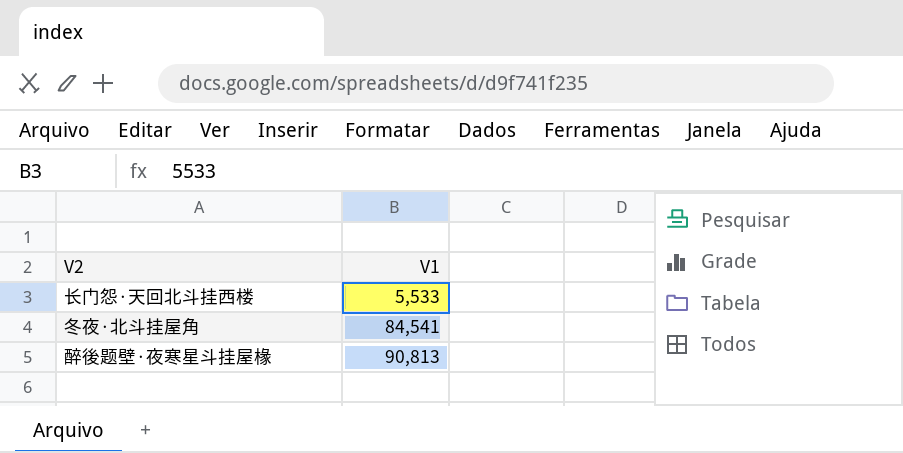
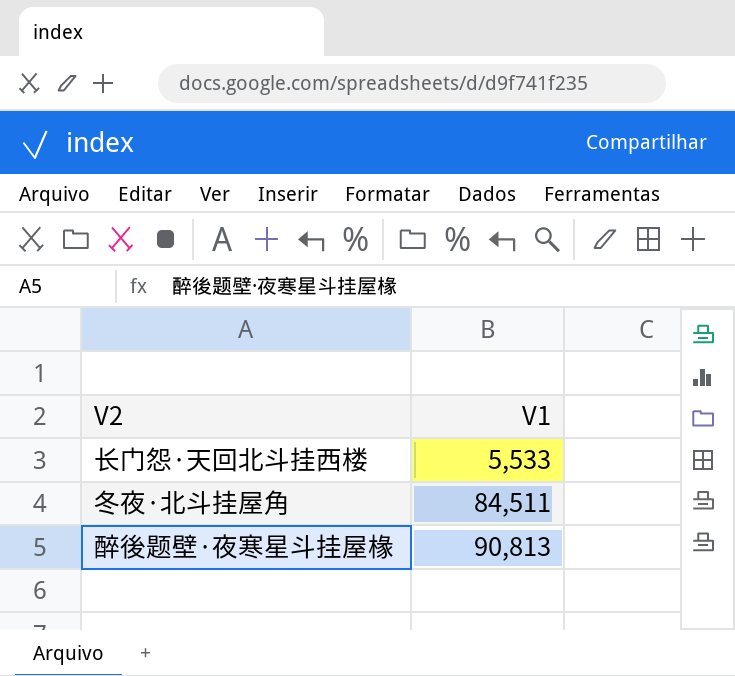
冬夜·北斗挂屋角 | V1: 84,541 -> 84,511

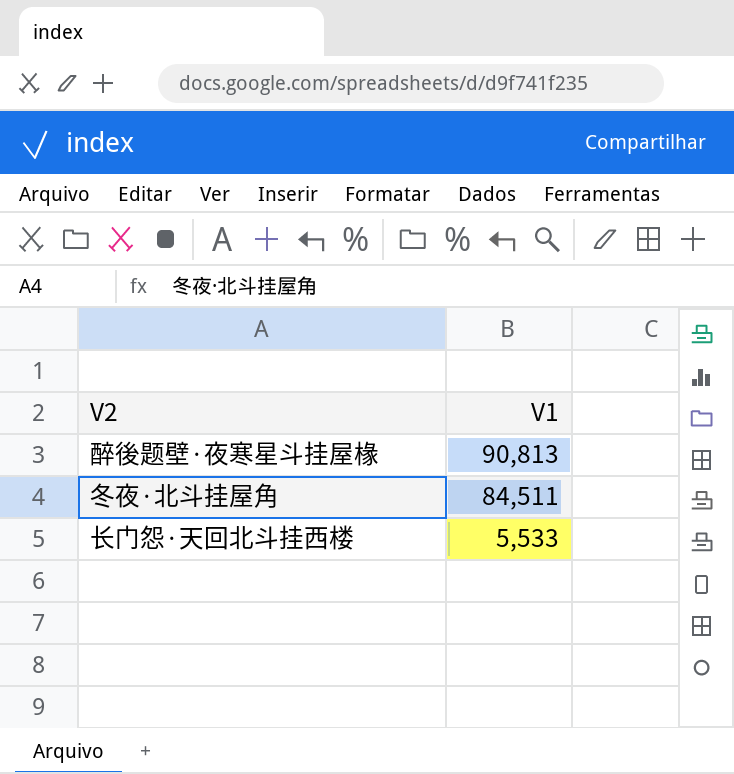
row order: V1 ascending -> V1 descending

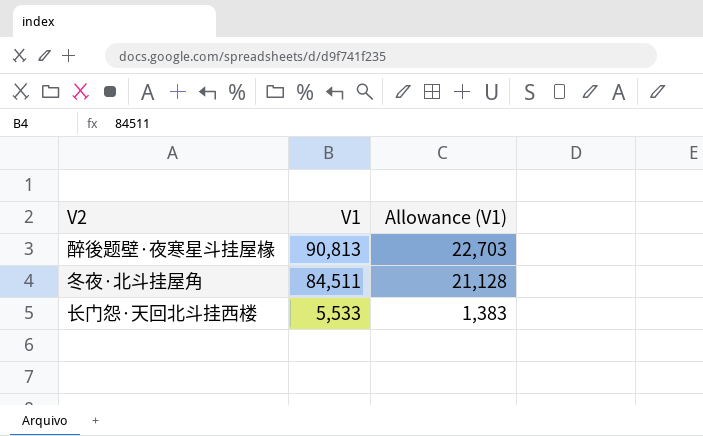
column Allowance (V1) | formula: none -> [V1] * 0.25

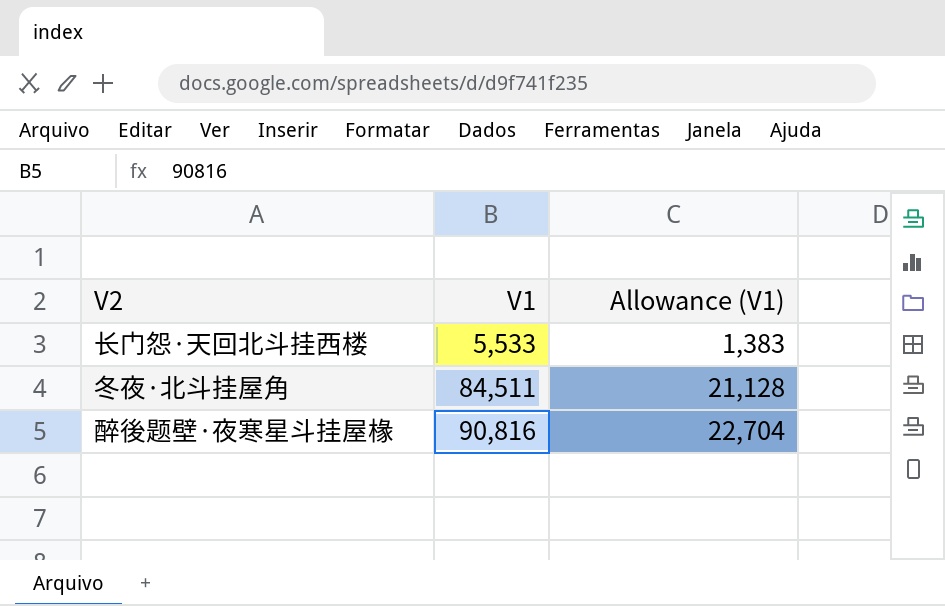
row order: V1 descending -> V1 ascending
醉後题壁·夜寒星斗挂屋椽 | V1: 90,813 -> 90,816
醉後题壁·夜寒星斗挂屋椽 | Allowance (V1): 22,703 -> 22,704

